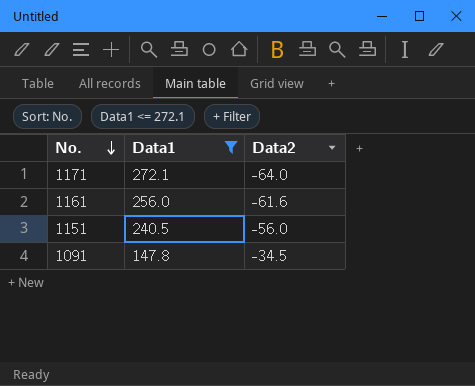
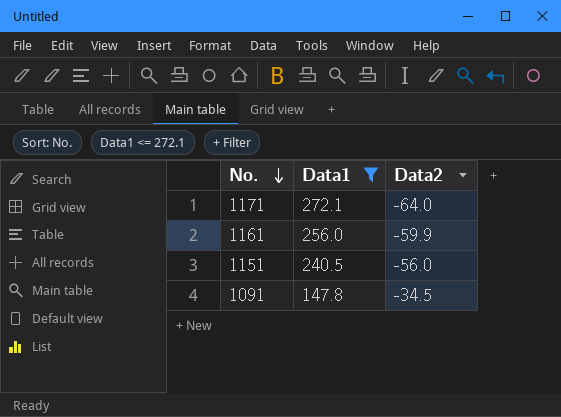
1161 | Data2: -61.6 -> -59.9

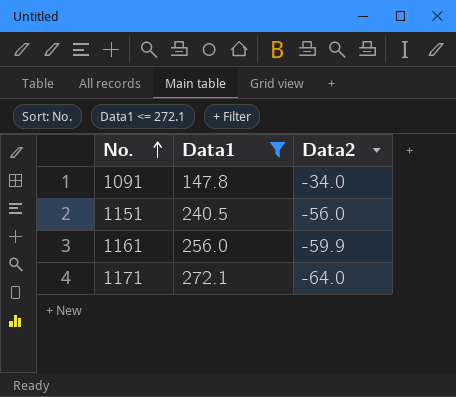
row order: No. descending -> No. ascending
1091 | Data2: -34.5 -> -34.0

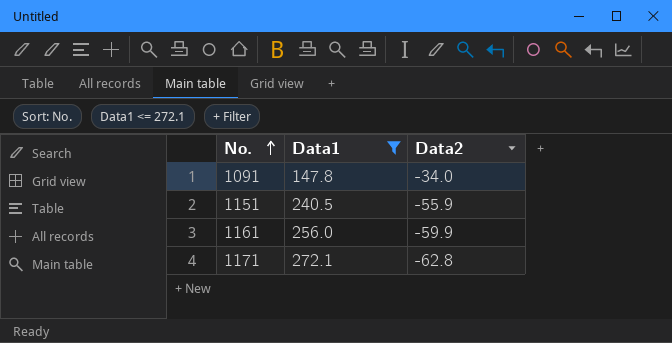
1151 | Data2: -56.0 -> -55.9
1171 | Data2: -64.0 -> -62.8

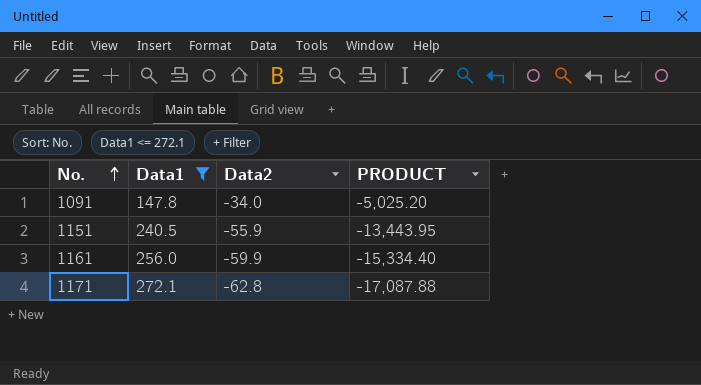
column PRODUCT | formula: none -> [Data1] * [Data2]

